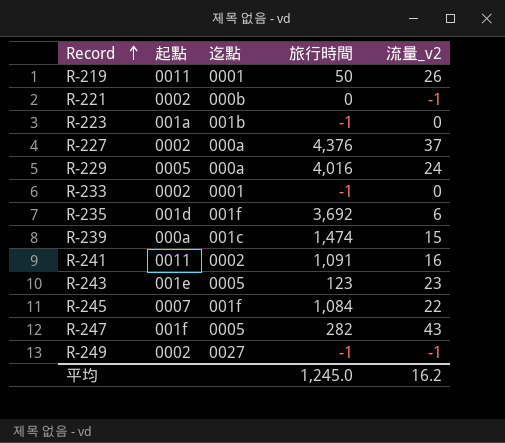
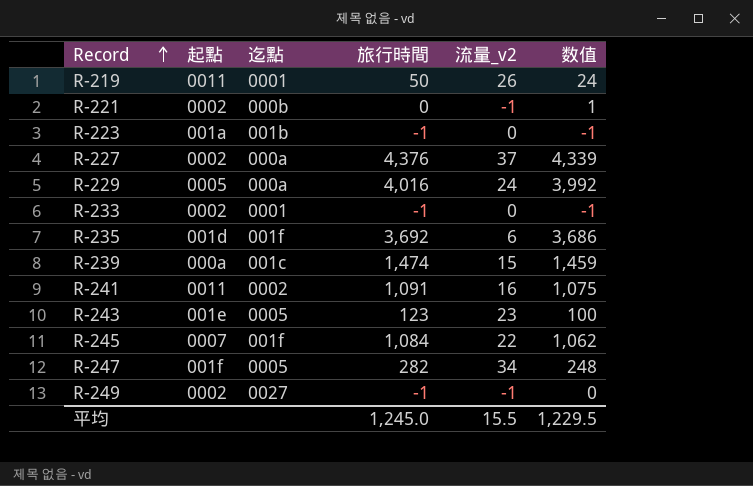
column 数值 | formula: none -> [旅行時間] - [流量_v2]
R-247 | 流量_v2: 43 -> 34
平均 | 流量_v2: 16.2 -> 15.5

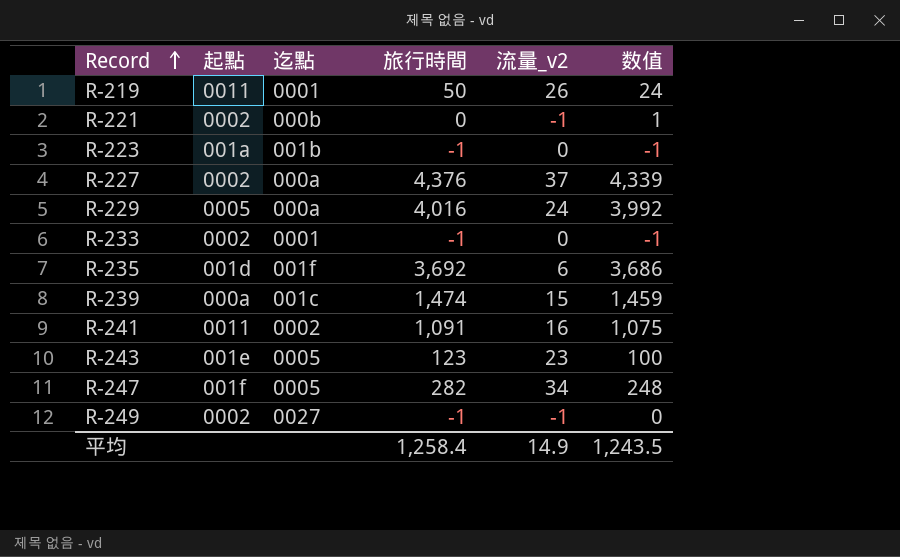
row R-245: 0007 | 001f | 1,084 | 22 | 1,062 -> none
平均 | 旅行時間: 1,245.0 -> 1,258.4
平均 | 流量_v2: 15.5 -> 14.9
平均 | 数值: 1,229.5 -> 1,243.5

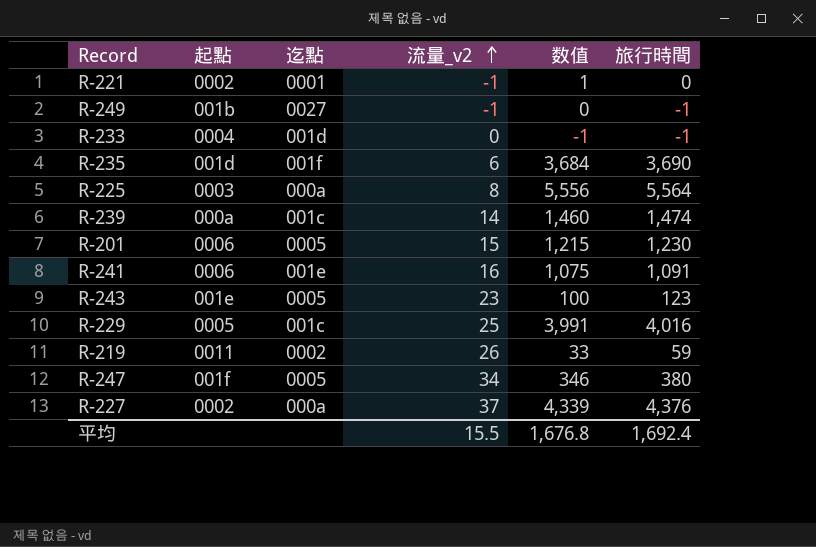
row order: Record ascending -> 流量_v2 ascending
column 旅行時間 | position: 4 -> 6
row R-223: 001a | 001b | -1 | 0 | -1 -> none
R-221 | 迄點: 000b -> 0001
R-249 | 起點: 0002 -> 001b
R-233 | 起點: 0002 -> 0004
R-233 | 迄點: 0001 -> 001d
R-235 | 数值: 3,686 -> 3,684
R-235 | 旅行時間: 3,692 -> 3,690
row R-225: none -> 0003 | 000a | 8 | 5,556 | 5,564
R-239 | 流量_v2: 15 -> 14
R-239 | 数值: 1,459 -> 1,460
row R-201: none -> 0006 | 0005 | 15 | 1,215 | 1,230
R-241 | 起點: 0011 -> 0006
R-241 | 迄點: 0002 -> 001e
R-229 | 迄點: 000a -> 001c
R-229 | 流量_v2: 24 -> 25
R-229 | 数值: 3,992 -> 3,991
R-219 | 迄點: 0001 -> 0002
R-219 | 数值: 24 -> 33
R-219 | 旅行時間: 50 -> 59
R-247 | 数值: 248 -> 346
R-247 | 旅行時間: 282 -> 380
平均 | 流量_v2: 14.9 -> 15.5
平均 | 数值: 1,243.5 -> 1,676.8
平均 | 旅行時間: 1,258.4 -> 1,692.4

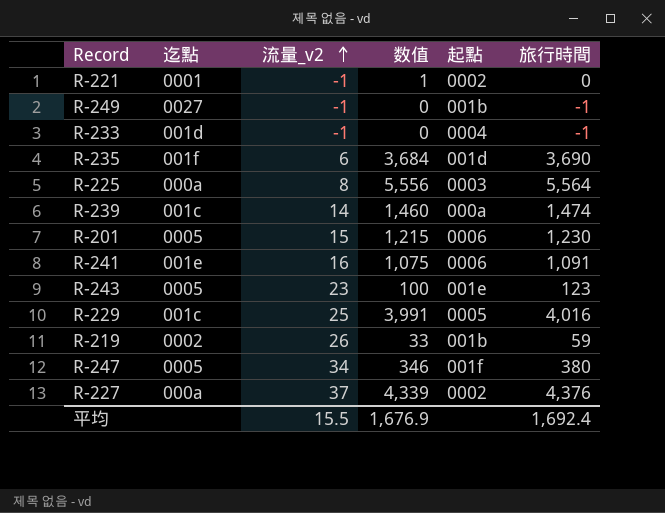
column 起點 | position: 2 -> 5
R-233 | 流量_v2: 0 -> -1
R-233 | 数值: -1 -> 0
R-219 | 起點: 0011 -> 001b
平均 | 数值: 1,676.8 -> 1,676.9

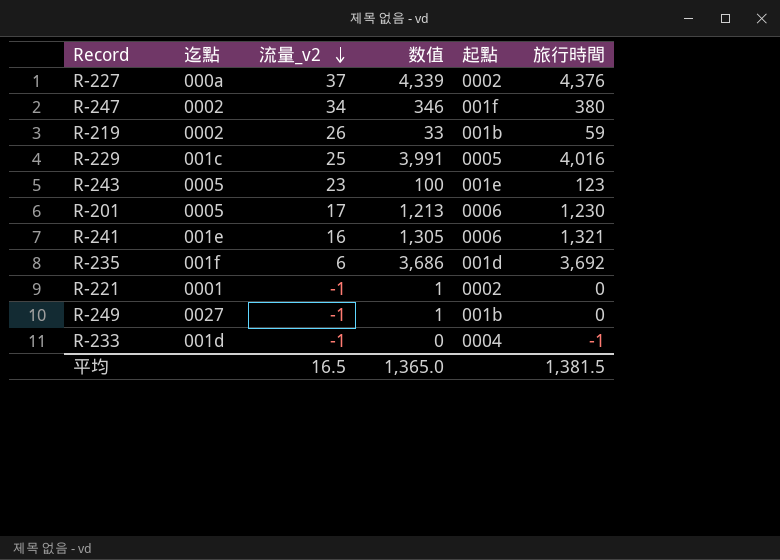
row order: 流量_v2 ascending -> 流量_v2 descending
row R-225: 000a | 8 | 5,556 | 0003 | 5,564 -> none
row R-239: 001c | 14 | 1,460 | 000a | 1,474 -> none
R-247 | 迄點: 0005 -> 0002
R-201 | 流量_v2: 15 -> 17
R-201 | 数值: 1,215 -> 1,213
R-241 | 数值: 1,075 -> 1,305
R-241 | 旅行時間: 1,091 -> 1,321
R-235 | 数值: 3,684 -> 3,686
R-235 | 旅行時間: 3,690 -> 3,692
R-249 | 数值: 0 -> 1
R-249 | 旅行時間: -1 -> 0
平均 | 流量_v2: 15.5 -> 16.5
平均 | 数值: 1,676.9 -> 1,365.0
平均 | 旅行時間: 1,692.4 -> 1,381.5

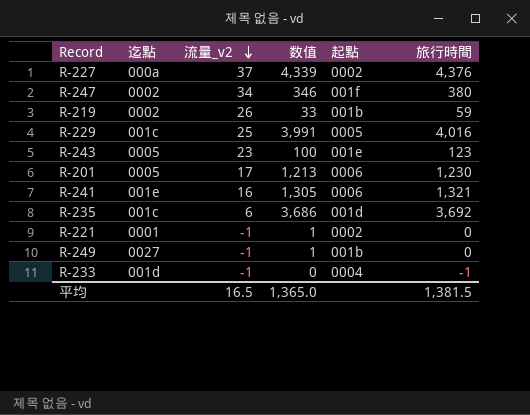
R-235 | 迄點: 001f -> 001c

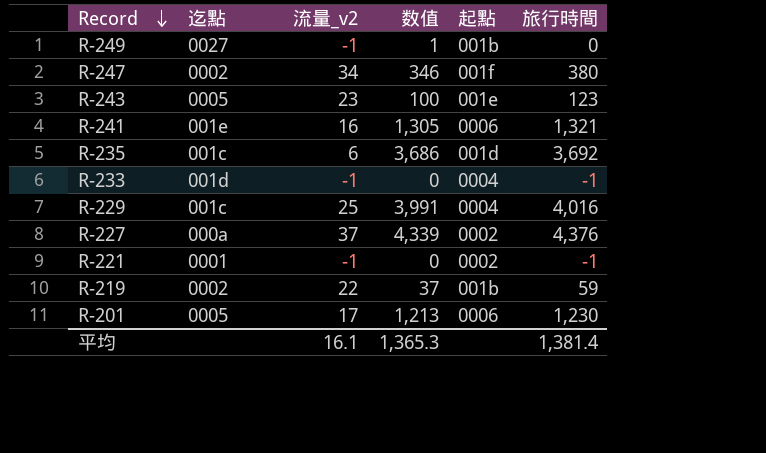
row order: 流量_v2 descending -> Record descending
R-229 | 起點: 0005 -> 0004
R-221 | 数值: 1 -> 0
R-221 | 旅行時間: 0 -> -1
R-219 | 流量_v2: 26 -> 22
R-219 | 数值: 33 -> 37
平均 | 流量_v2: 16.5 -> 16.1
平均 | 数值: 1,365.0 -> 1,365.3
平均 | 旅行時間: 1,381.5 -> 1,381.4

